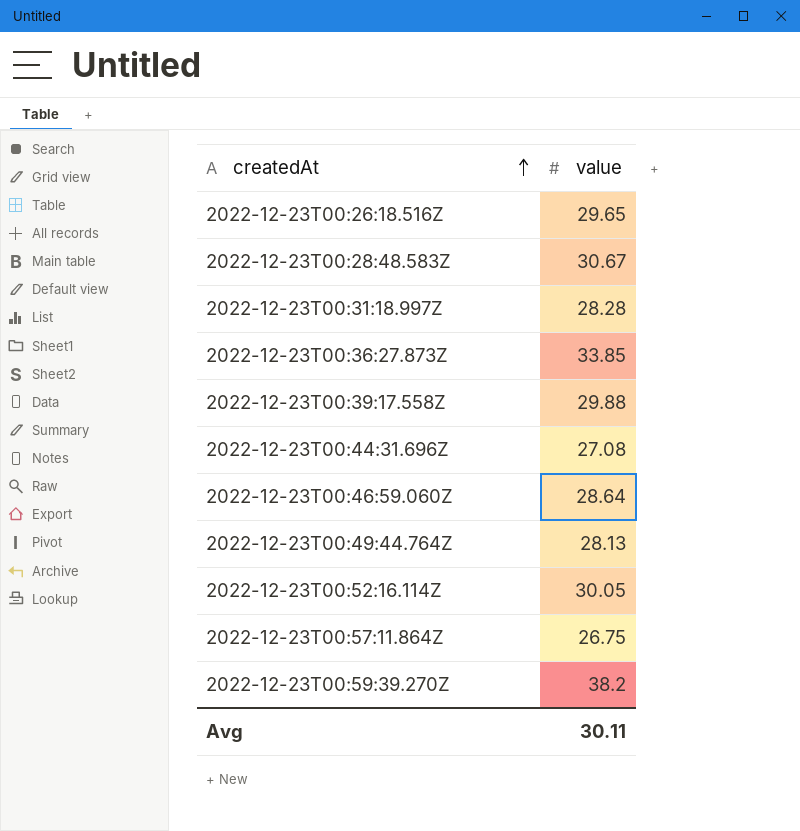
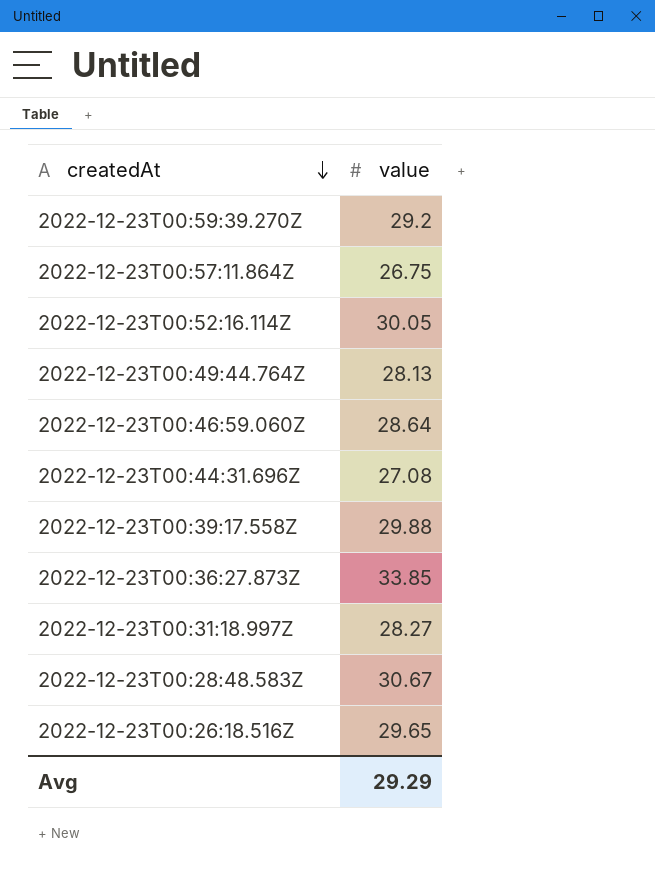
row order: createdAt ascending -> createdAt descending
2022-12-23T00:59:39.270Z | value: 38.2 -> 29.2
2022-12-23T00:31:18.997Z | value: 28.28 -> 28.27
Avg | value: 30.11 -> 29.29

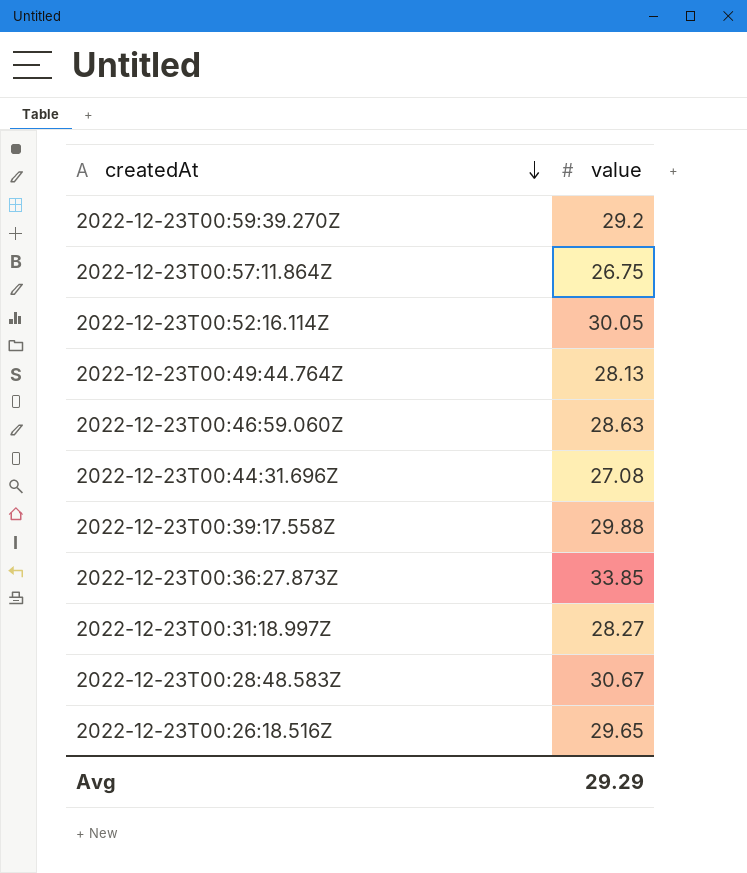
2022-12-23T00:46:59.060Z | value: 28.64 -> 28.63

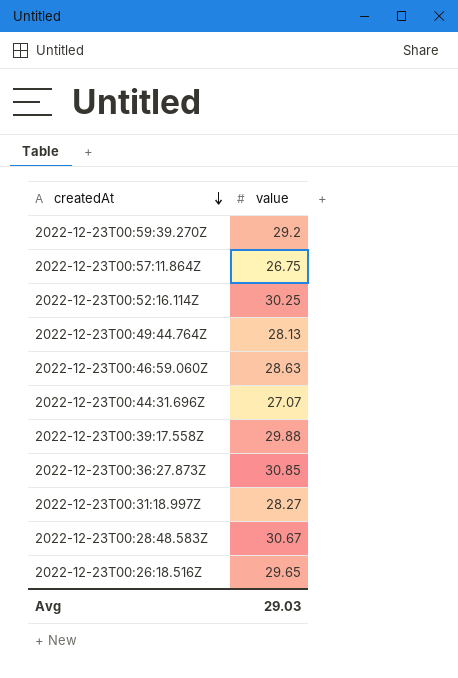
2022-12-23T00:52:16.114Z | value: 30.05 -> 30.25
2022-12-23T00:44:31.696Z | value: 27.08 -> 27.07
2022-12-23T00:36:27.873Z | value: 33.85 -> 30.85
Avg | value: 29.29 -> 29.03

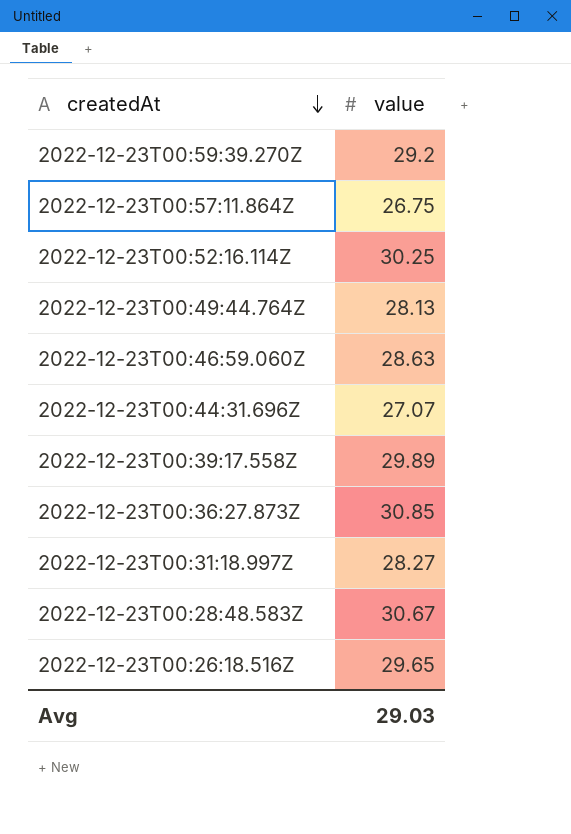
2022-12-23T00:39:17.558Z | value: 29.88 -> 29.89

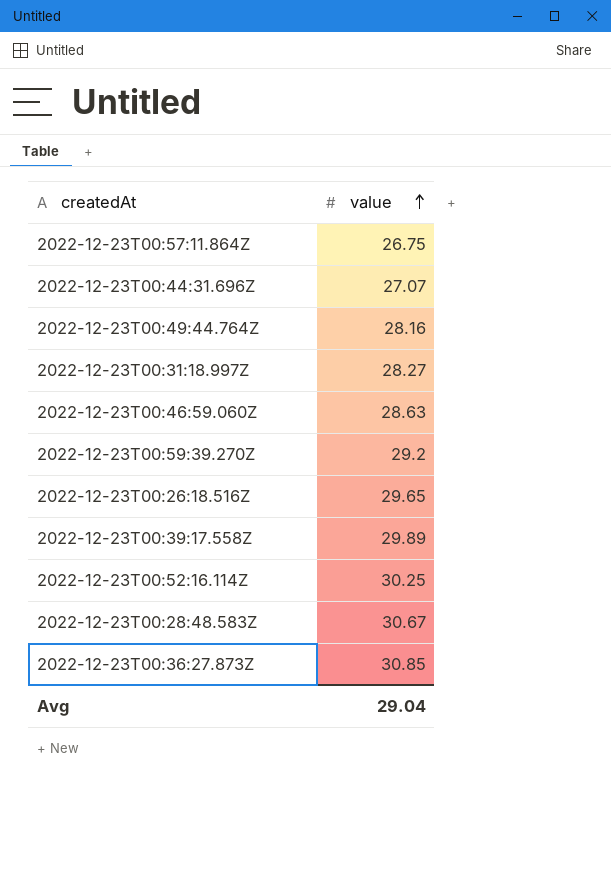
row order: createdAt descending -> value ascending
2022-12-23T00:49:44.764Z | value: 28.13 -> 28.16
Avg | value: 29.03 -> 29.04

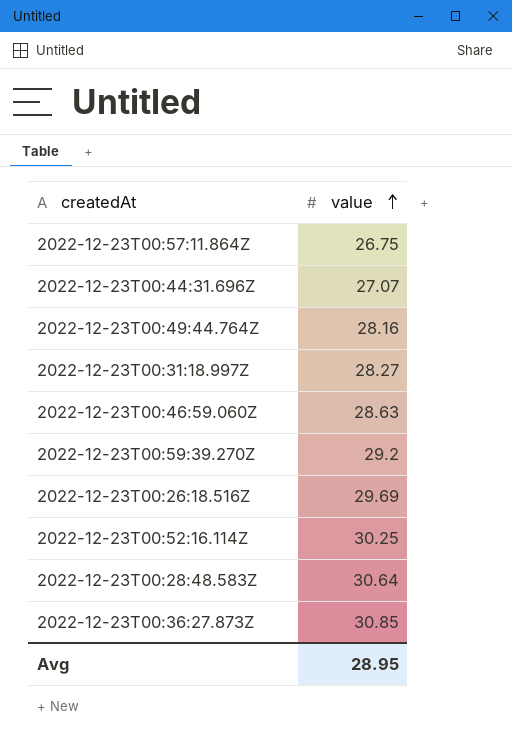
row 2022-12-23T00:39:17.558Z: 29.89 -> none
2022-12-23T00:26:18.516Z | value: 29.65 -> 29.69
2022-12-23T00:28:48.583Z | value: 30.67 -> 30.64
Avg | value: 29.04 -> 28.95

